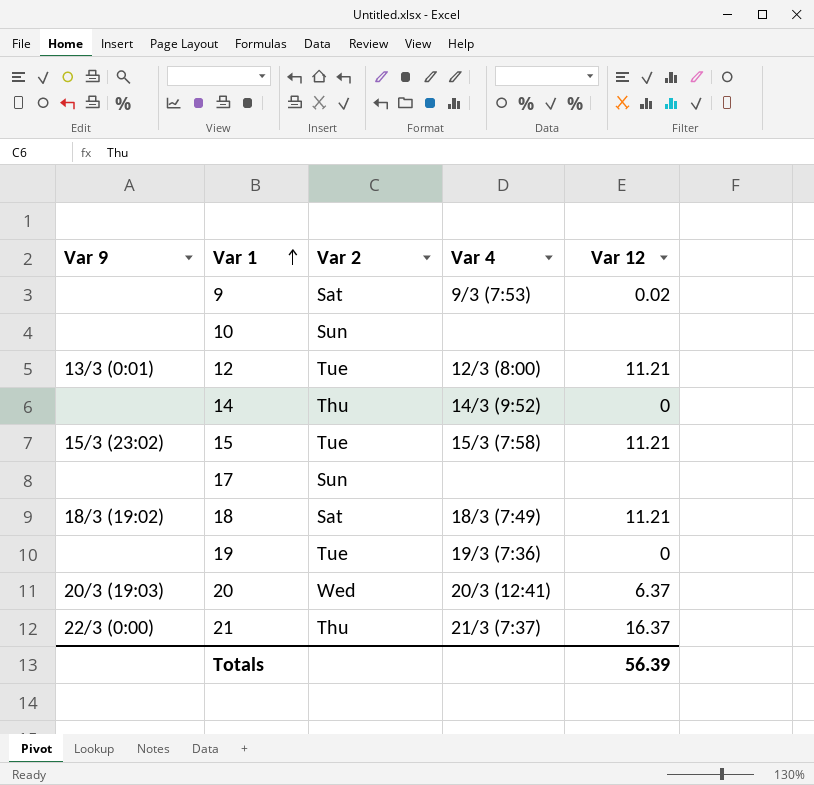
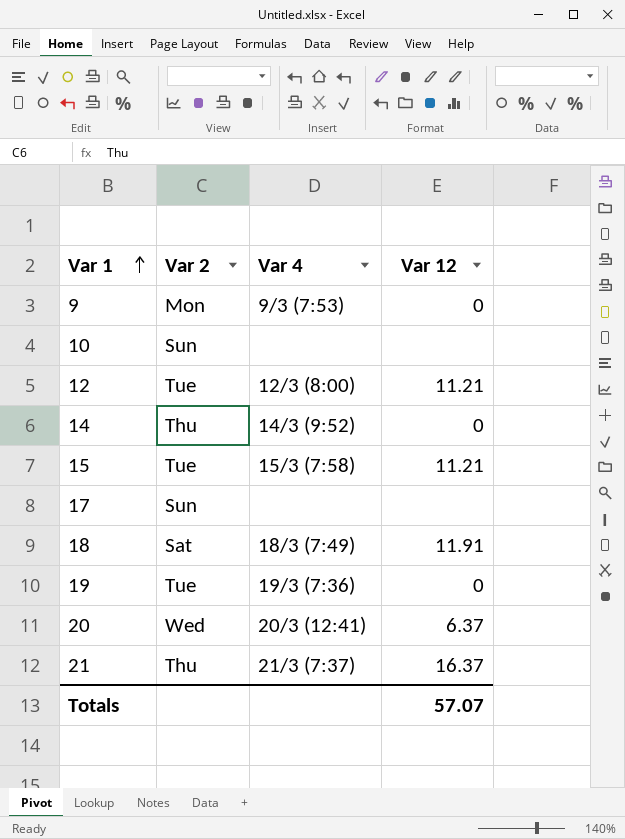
column Var 9 | position: 1 -> none
9 | Var 2: Sat -> Mon
9 | Var 12: 0.02 -> 0
18 | Var 12: 11.21 -> 11.91
Totals | Var 12: 56.39 -> 57.07

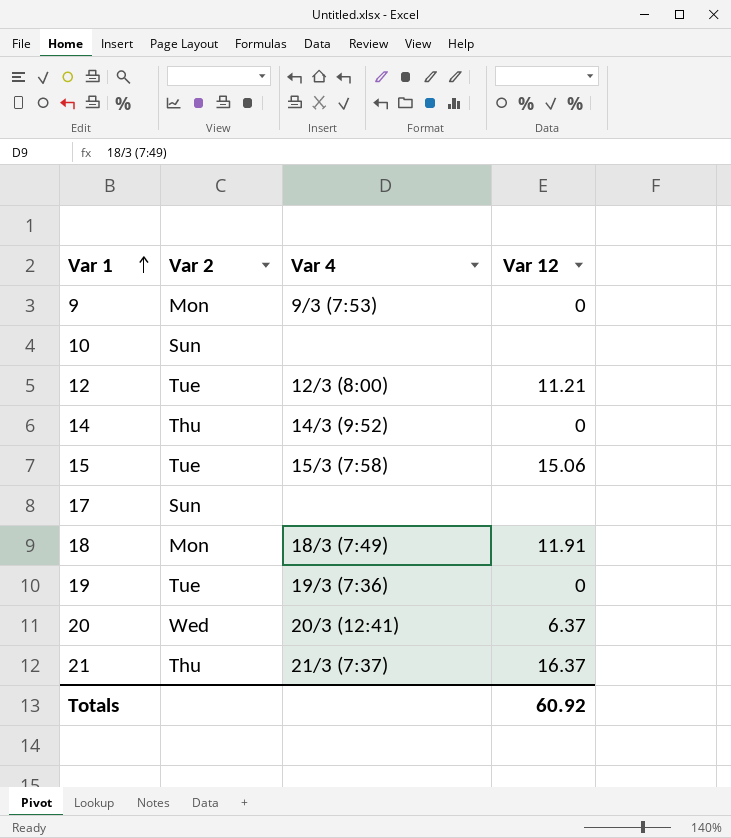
15 | Var 12: 11.21 -> 15.06
18 | Var 2: Sat -> Mon
Totals | Var 12: 57.07 -> 60.92

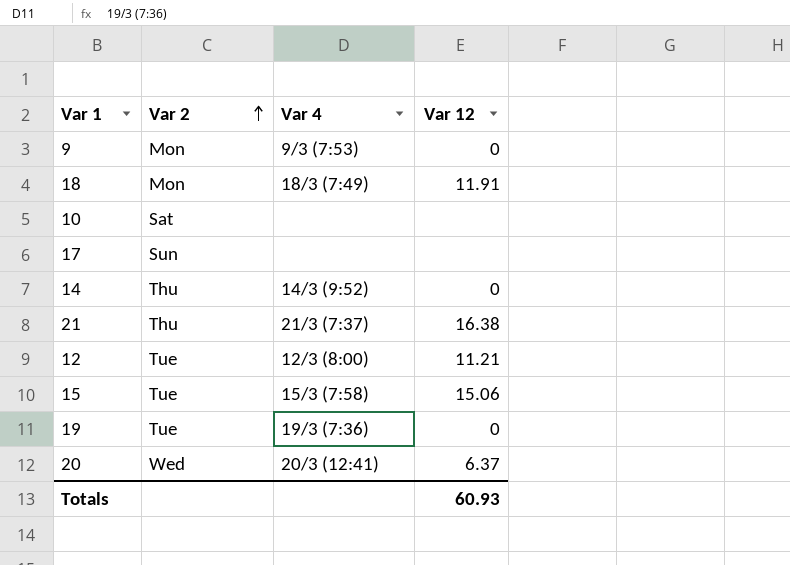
row order: Var 1 ascending -> Var 2 ascending
10 | Var 2: Sun -> Sat
21 | Var 12: 16.37 -> 16.38
Totals | Var 12: 60.92 -> 60.93

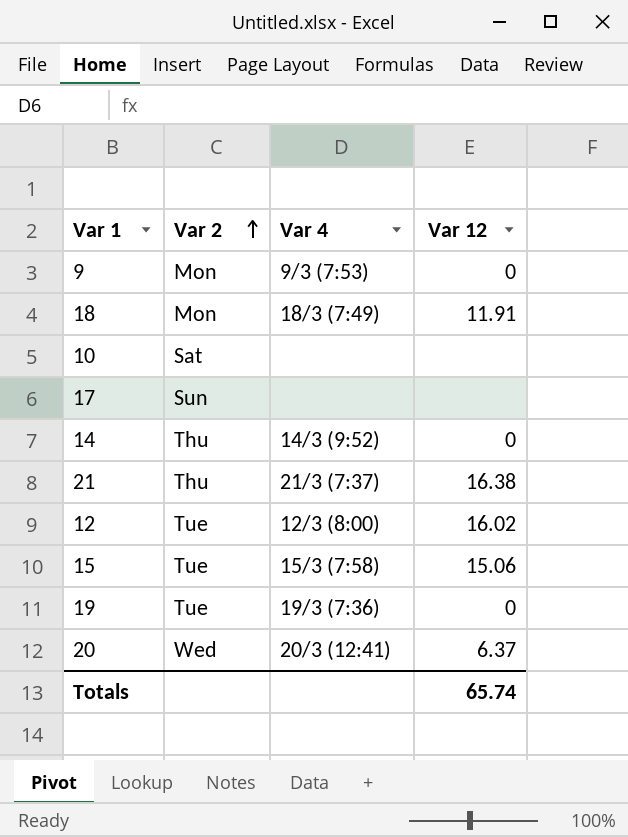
12 | Var 12: 11.21 -> 16.02
Totals | Var 12: 60.93 -> 65.74

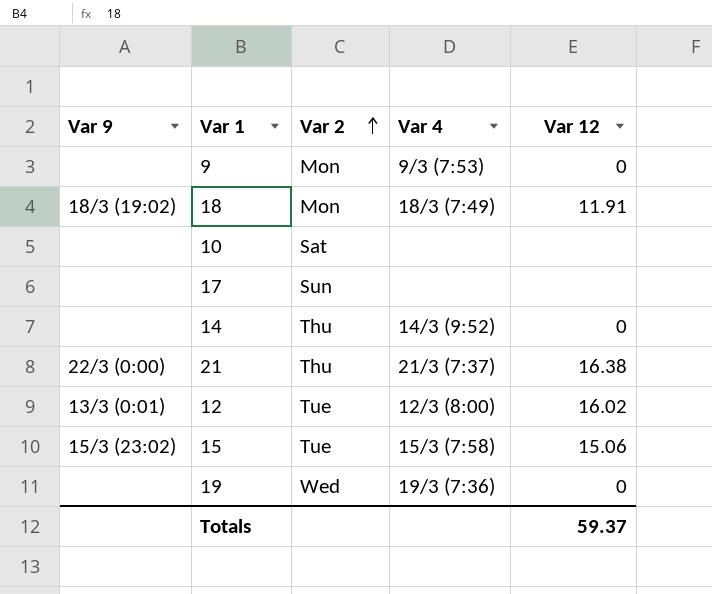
column Var 9 | position: none -> 1
row 20: Wed | 20/3 (12:41) | 6.37 -> none
19 | Var 2: Tue -> Wed
Totals | Var 12: 65.74 -> 59.37

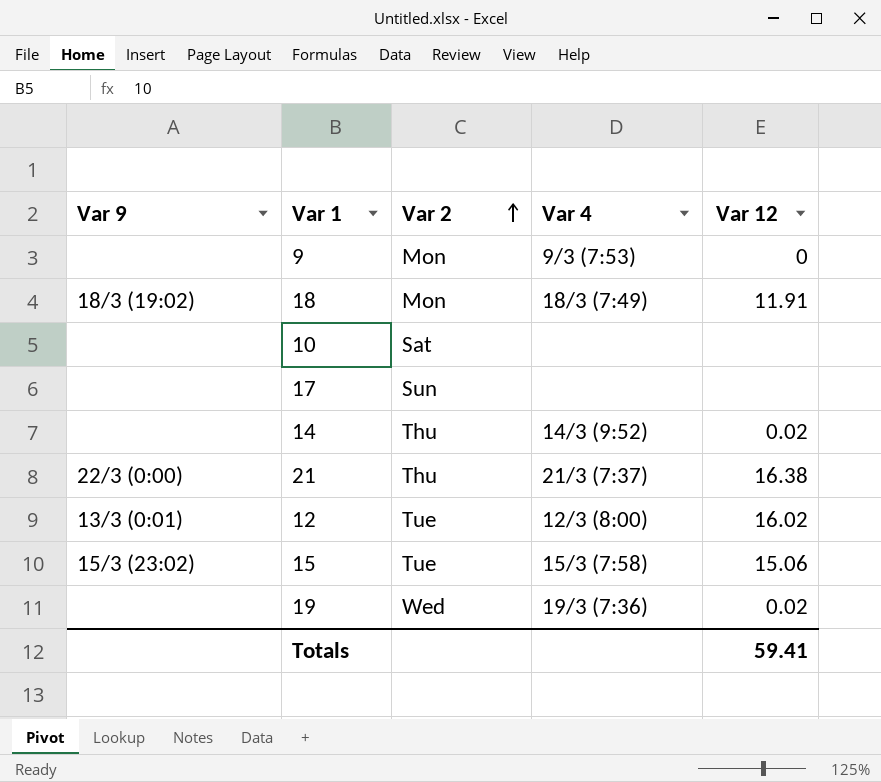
14 | Var 12: 0 -> 0.02
19 | Var 12: 0 -> 0.02
Totals | Var 12: 59.37 -> 59.41

